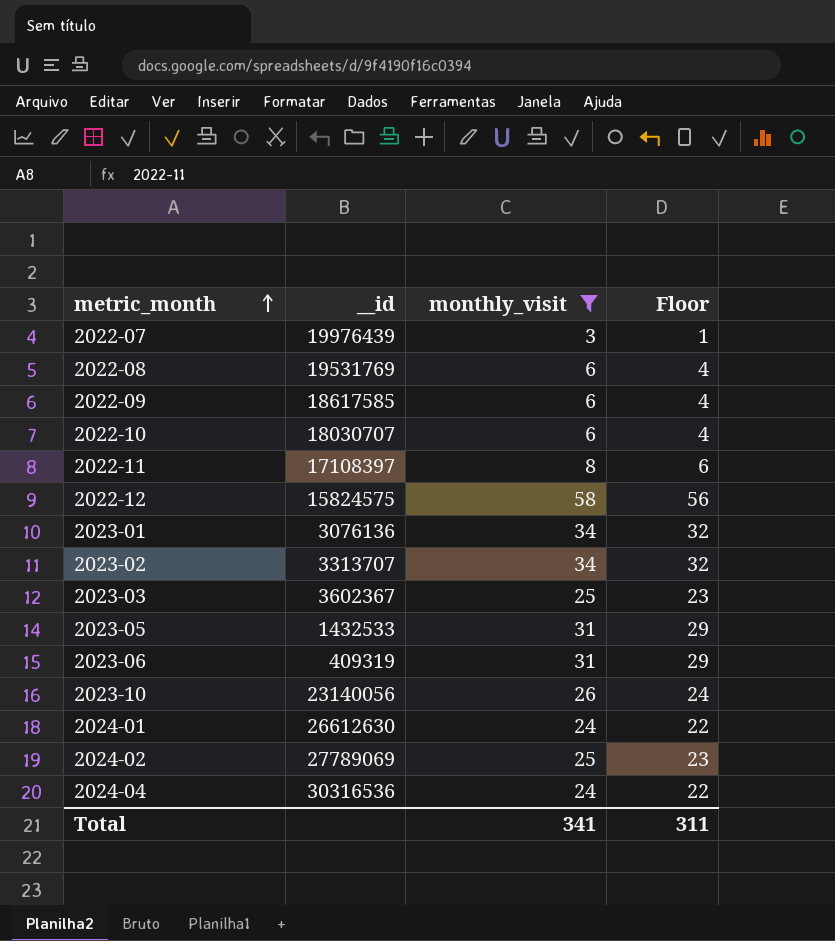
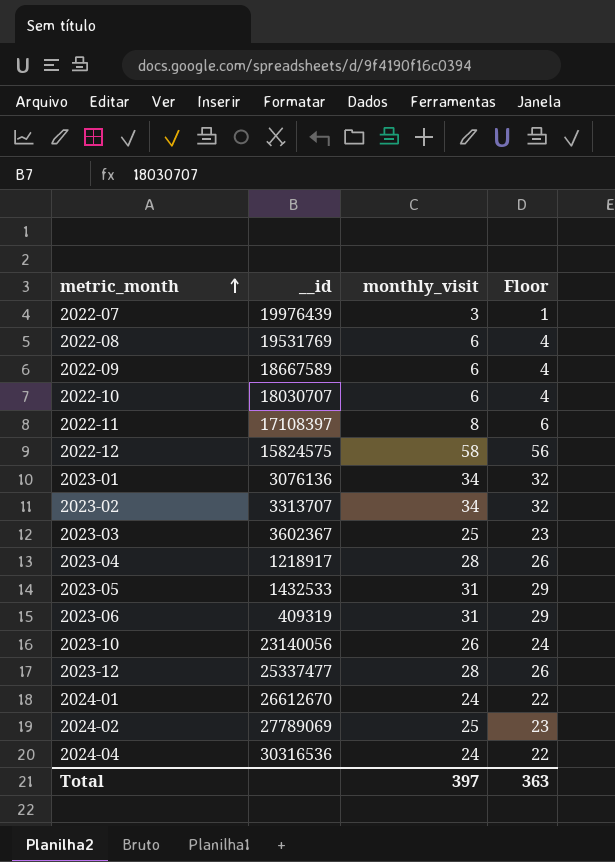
filter: monthly_visit != 28 -> none
2022-09 | __id: 18617585 -> 18667589
2024-01 | __id: 26612630 -> 26612670
Total | monthly_visit: 341 -> 397
Total | Floor: 311 -> 363

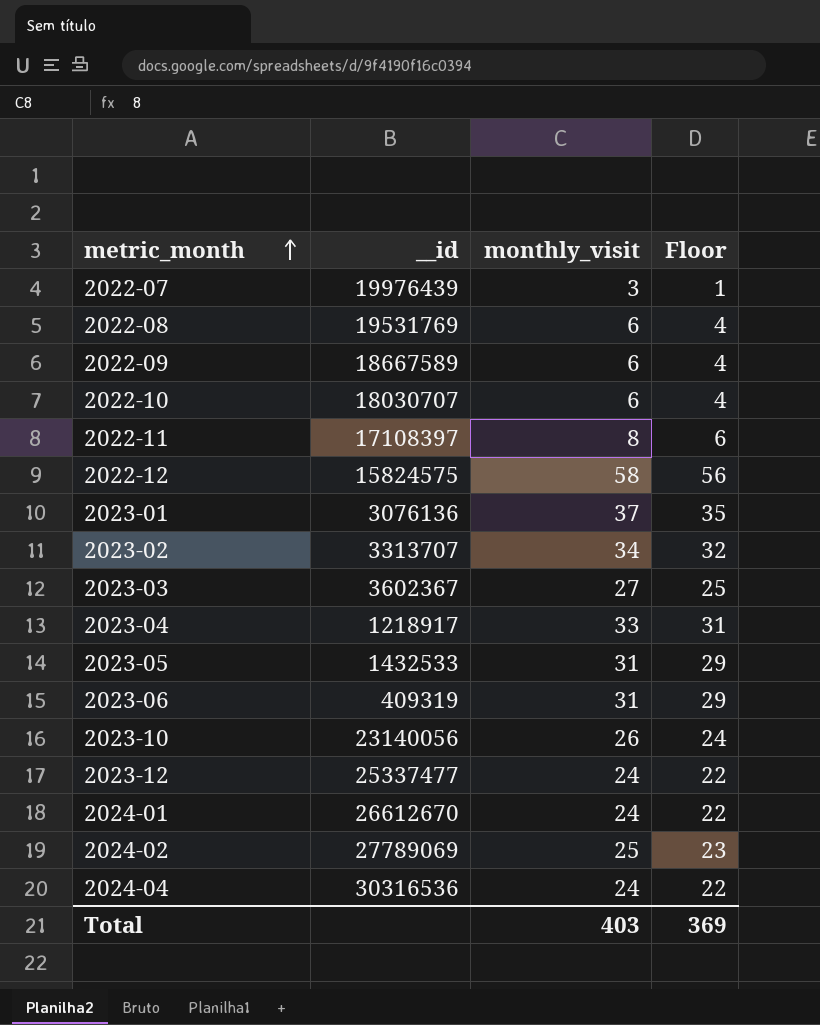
2023-01 | monthly_visit: 34 -> 37
2023-01 | Floor: 32 -> 35
2023-03 | monthly_visit: 25 -> 27
2023-03 | Floor: 23 -> 25
2023-04 | monthly_visit: 28 -> 33
2023-04 | Floor: 26 -> 31
2023-12 | monthly_visit: 28 -> 24
2023-12 | Floor: 26 -> 22
Total | monthly_visit: 397 -> 403
Total | Floor: 363 -> 369

